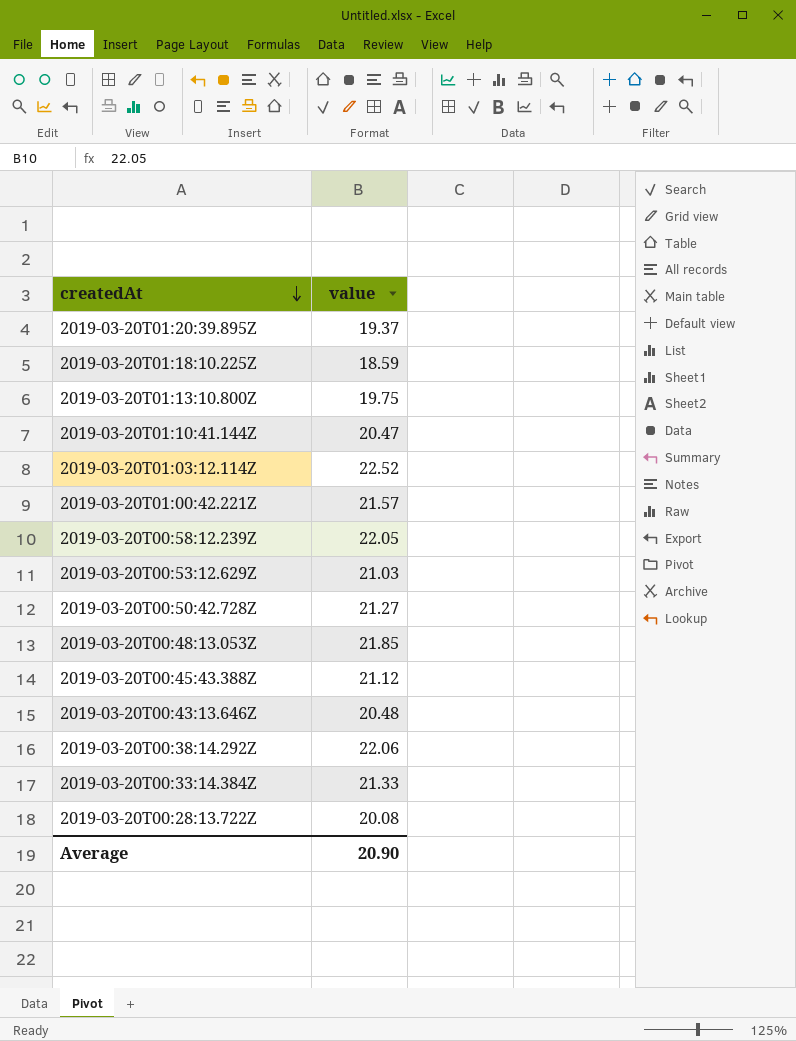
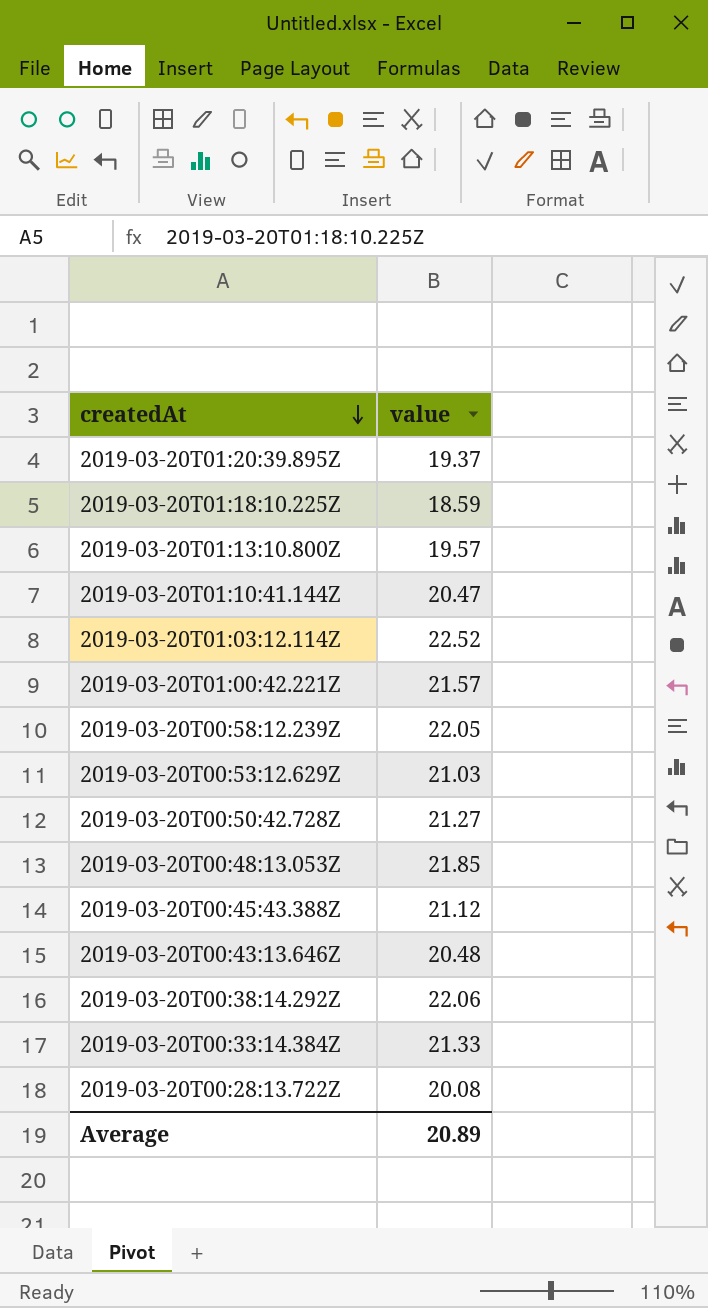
2019-03-20T01:13:10.800Z | value: 19.75 -> 19.57
Average | value: 20.90 -> 20.89

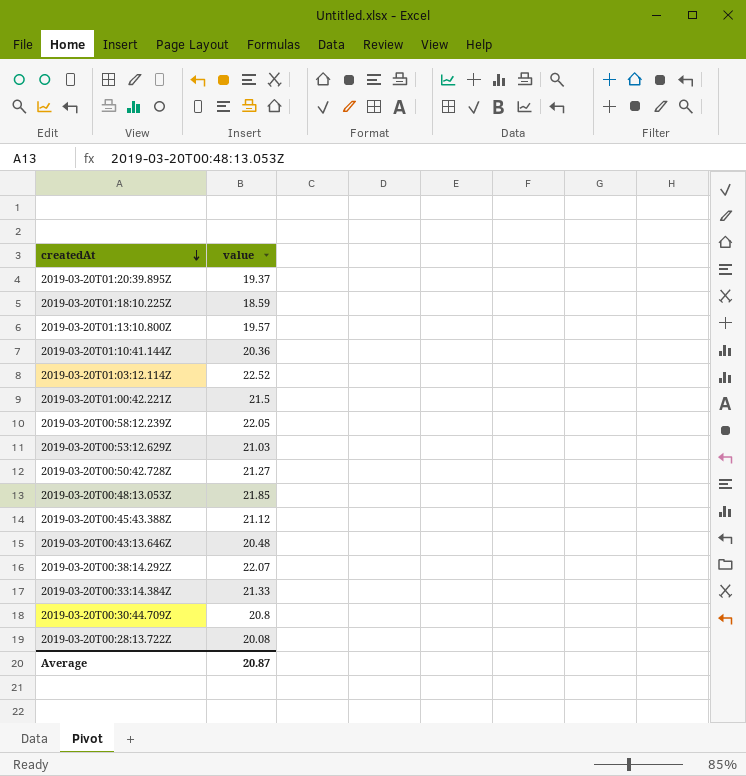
2019-03-20T01:10:41.144Z | value: 20.47 -> 20.36
2019-03-20T01:00:42.221Z | value: 21.57 -> 21.5
2019-03-20T00:38:14.292Z | value: 22.06 -> 22.07
row 2019-03-20T00:30:44.709Z: none -> 20.8
Average | value: 20.89 -> 20.87

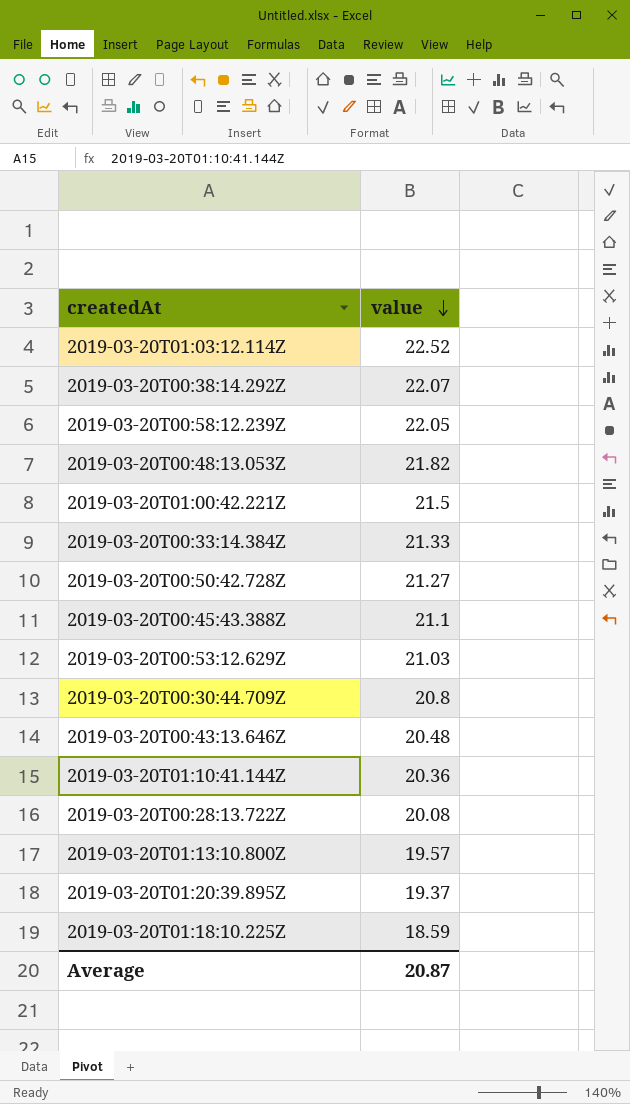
row order: createdAt descending -> value descending
2019-03-20T00:48:13.053Z | value: 21.85 -> 21.82
2019-03-20T00:45:43.388Z | value: 21.12 -> 21.1

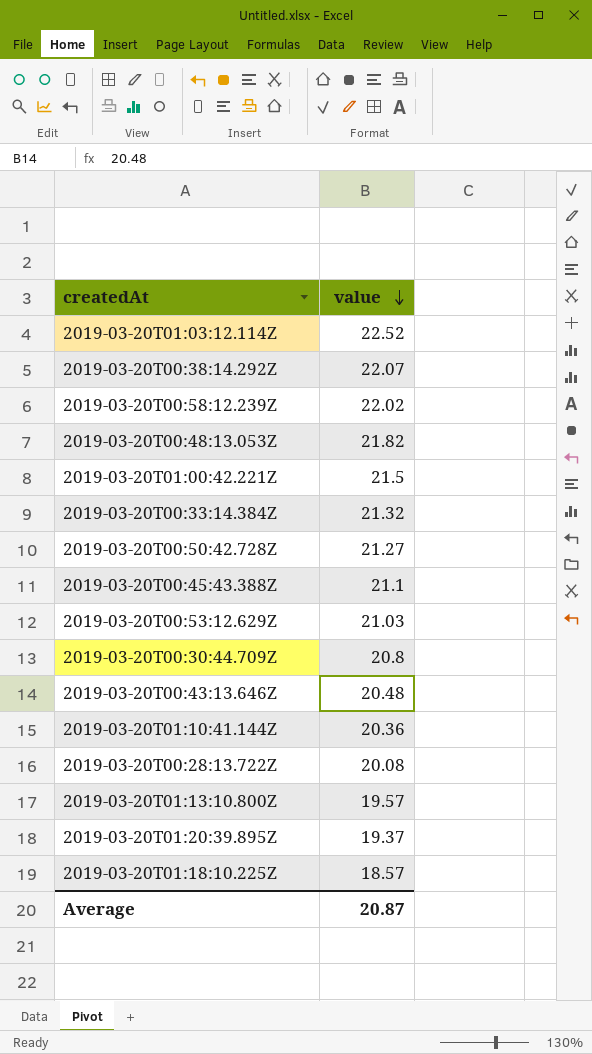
2019-03-20T00:58:12.239Z | value: 22.05 -> 22.02
2019-03-20T00:33:14.384Z | value: 21.33 -> 21.32
2019-03-20T01:18:10.225Z | value: 18.59 -> 18.57

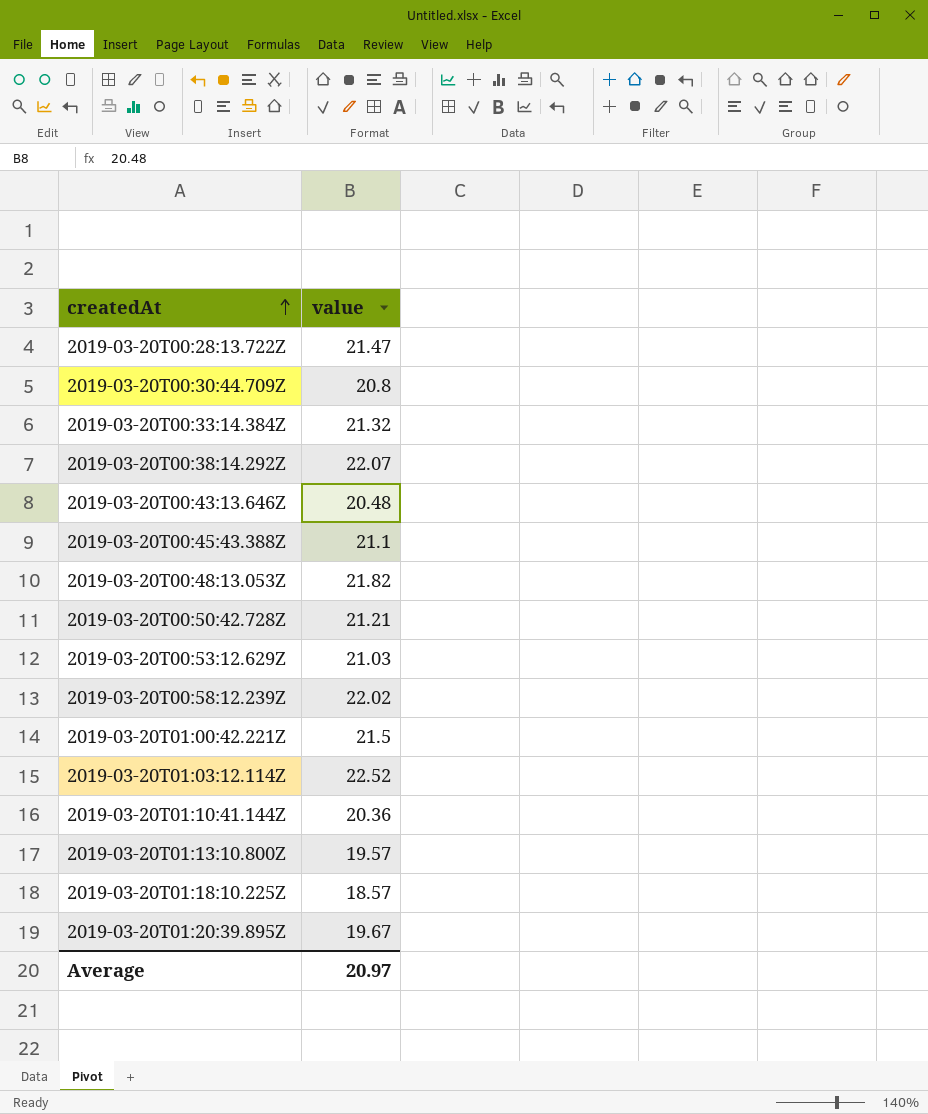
row order: value descending -> createdAt ascending
2019-03-20T00:28:13.722Z | value: 20.08 -> 21.47
2019-03-20T00:50:42.728Z | value: 21.27 -> 21.21
2019-03-20T01:20:39.895Z | value: 19.37 -> 19.67
Average | value: 20.87 -> 20.97

